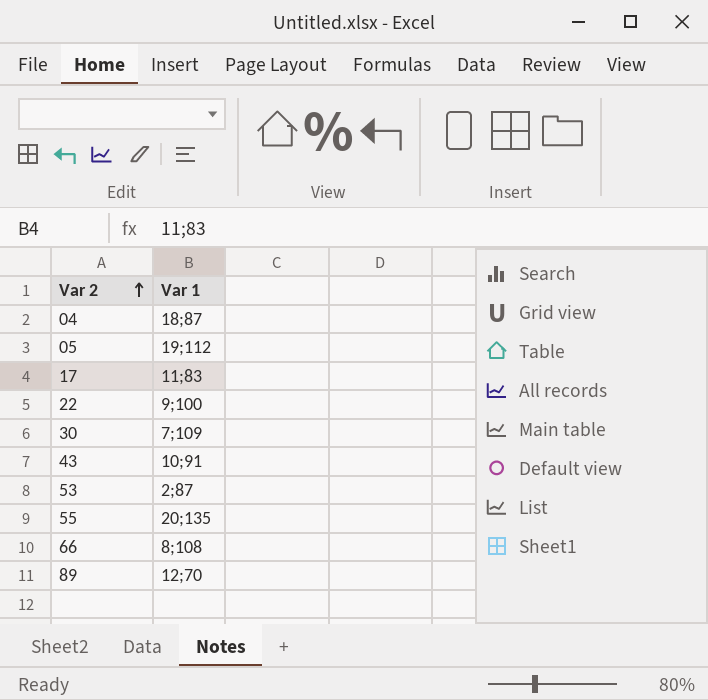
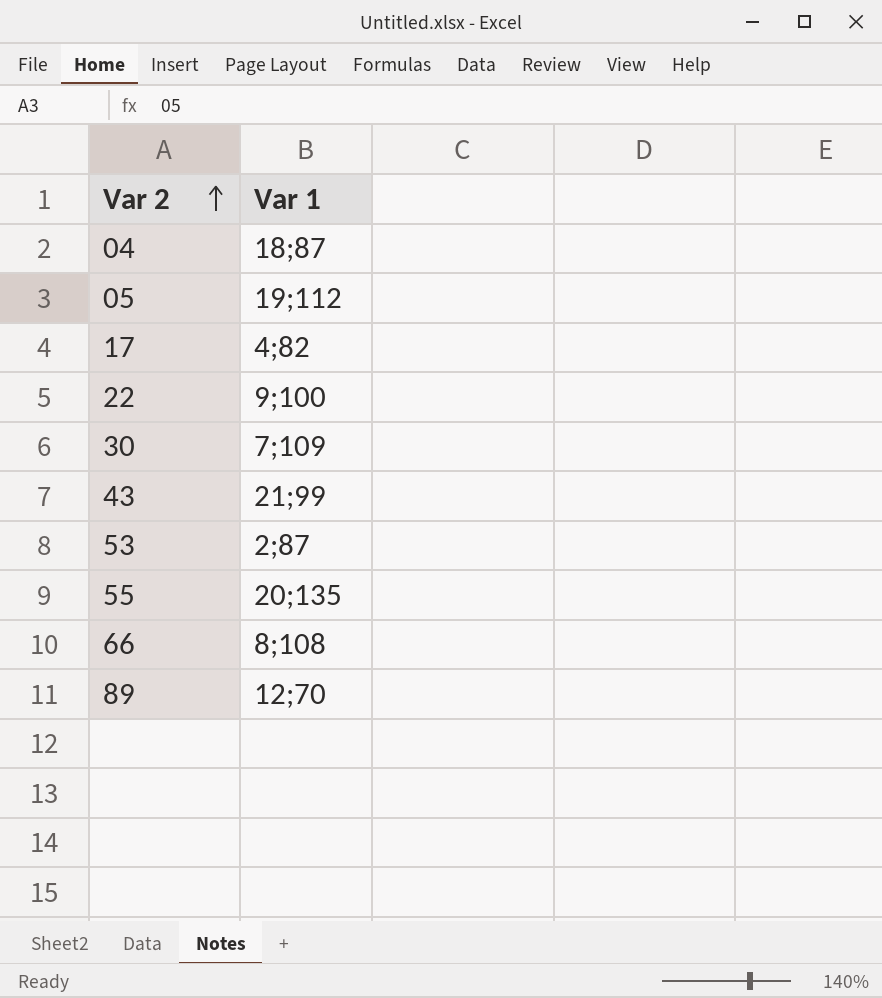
17 | Var 1: 11;83 -> 4;82
43 | Var 1: 10;91 -> 21;99

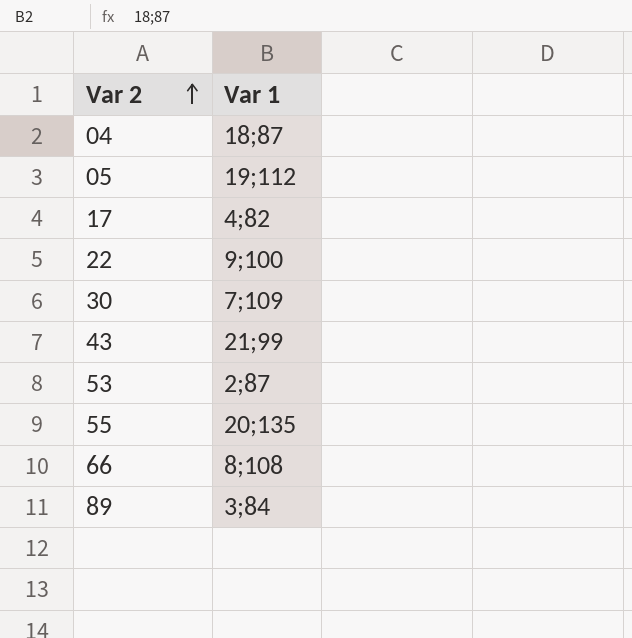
89 | Var 1: 12;70 -> 3;84

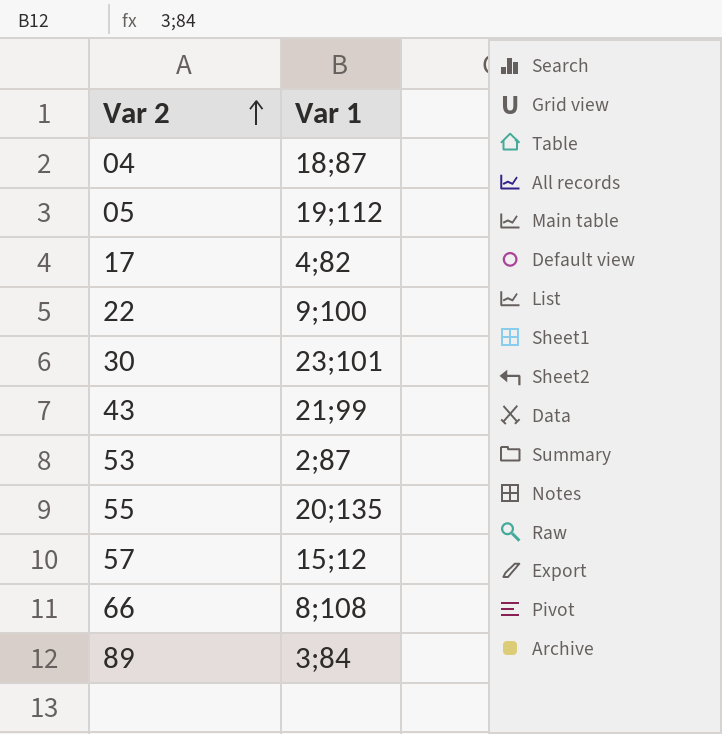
30 | Var 1: 7;109 -> 23;101
row 57: none -> 15;12

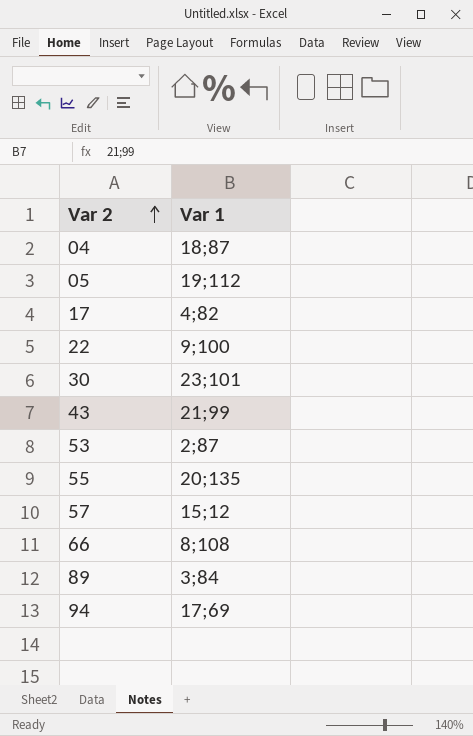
row 94: none -> 17;69

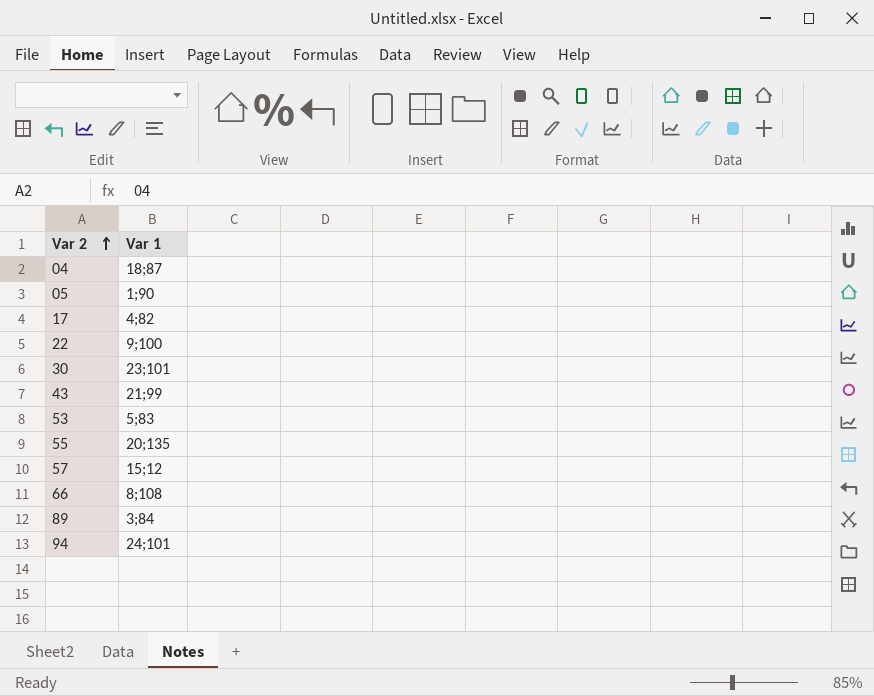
05 | Var 1: 19;112 -> 1;90
53 | Var 1: 2;87 -> 5;83
94 | Var 1: 17;69 -> 24;101

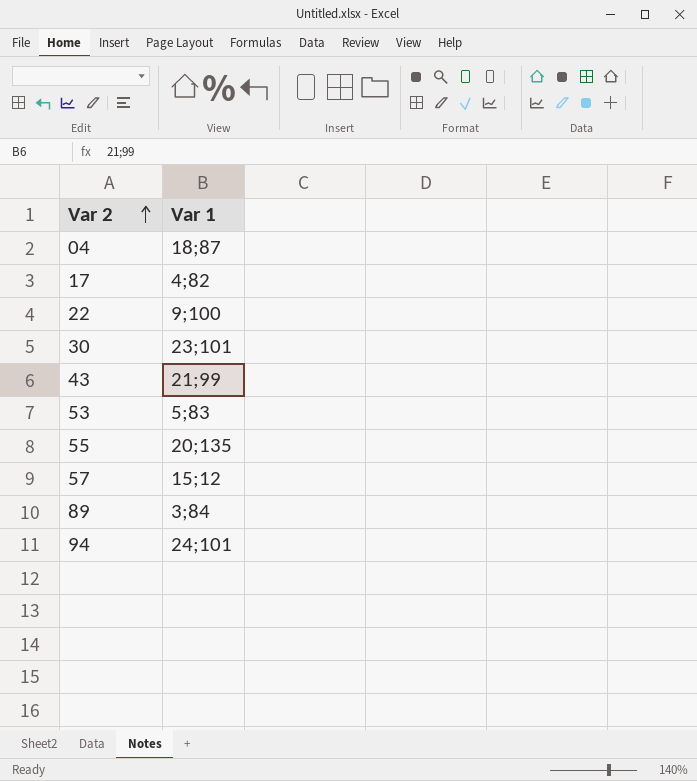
row 05: 1;90 -> none
row 66: 8;108 -> none

